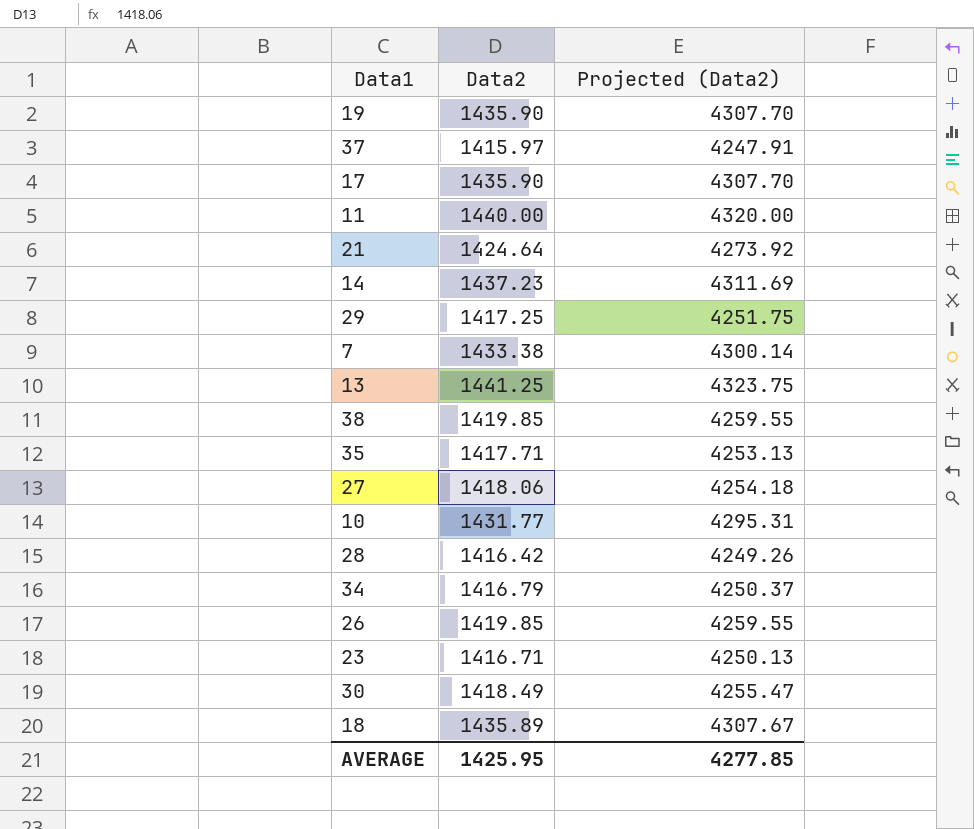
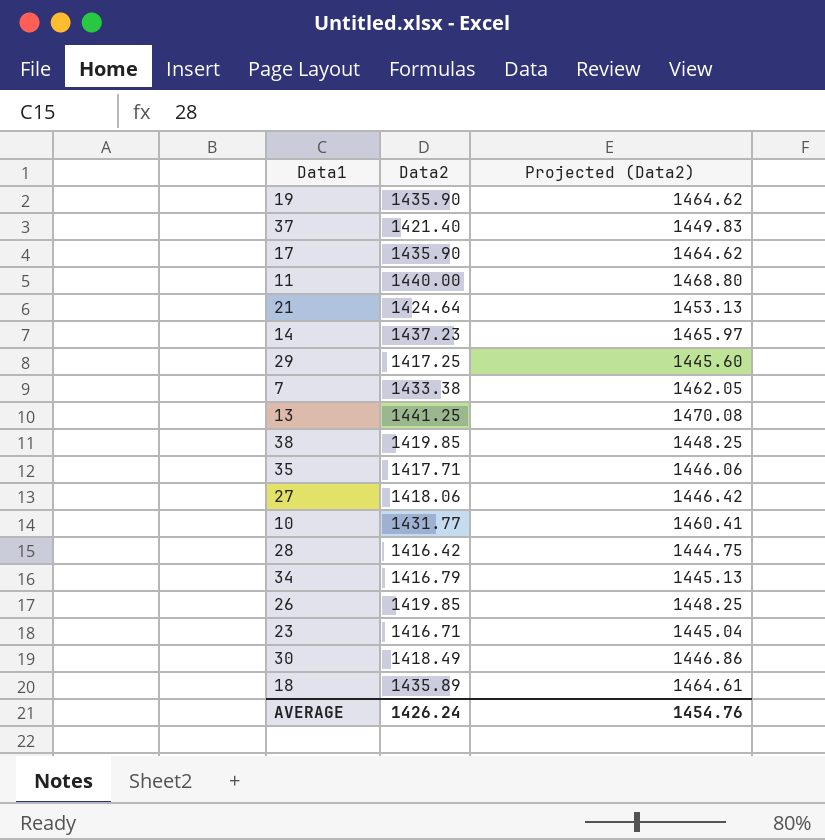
column Projected (Data2) | formula: [Data2] * 3 -> [Data2] * 1.02
37 | Data2: 1415.97 -> 1421.40
AVERAGE | Data2: 1425.95 -> 1426.24
AVERAGE | Projected (Data2): 4277.85 -> 1454.76

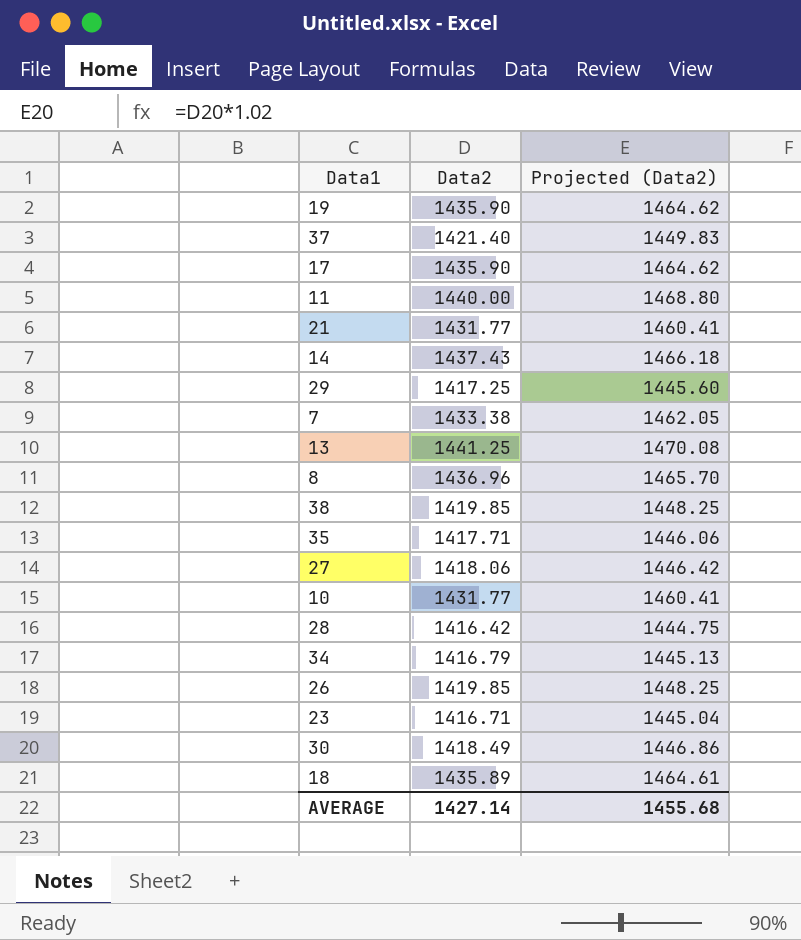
21 | Data2: 1424.64 -> 1431.77
21 | Projected (Data2): 1453.13 -> 1460.41
14 | Data2: 1437.23 -> 1437.43
14 | Projected (Data2): 1465.97 -> 1466.18
row 8: none -> 1436.96 | 1465.70
AVERAGE | Data2: 1426.24 -> 1427.14
AVERAGE | Projected (Data2): 1454.76 -> 1455.68

